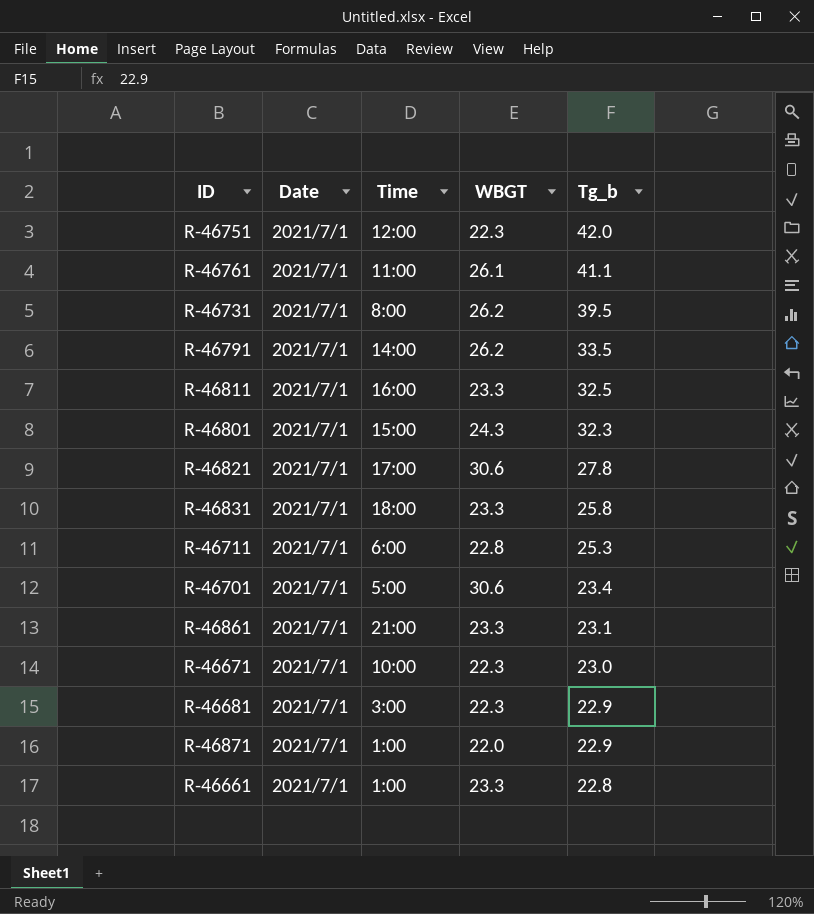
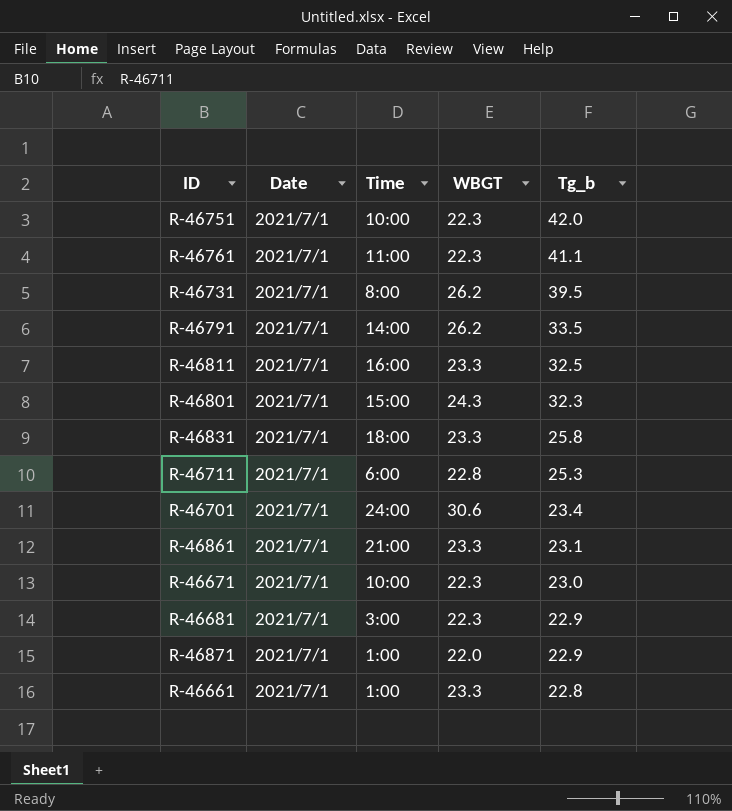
row R-46821: 2021/7/1 | 17:00 | 30.6 | 27.8 -> none
R-46751 | Time: 12:00 -> 10:00
R-46761 | WBGT: 26.1 -> 22.3
R-46701 | Time: 5:00 -> 24:00

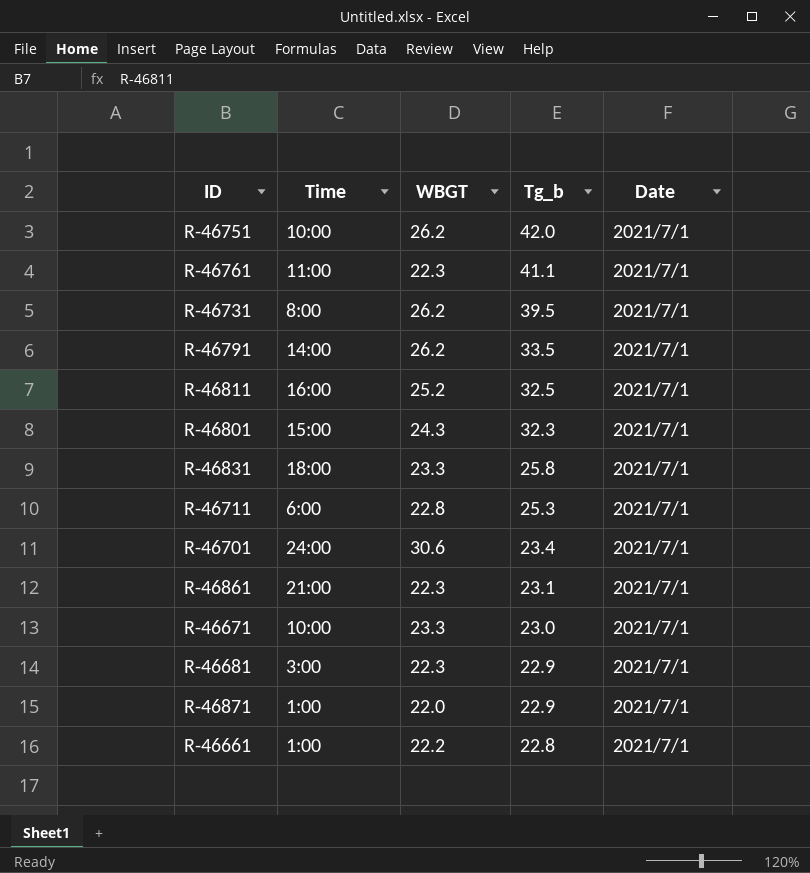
column Date | position: 2 -> 5
R-46751 | WBGT: 22.3 -> 26.2
R-46811 | WBGT: 23.3 -> 25.2
R-46861 | WBGT: 23.3 -> 22.3
R-46671 | WBGT: 22.3 -> 23.3
R-46661 | WBGT: 23.3 -> 22.2

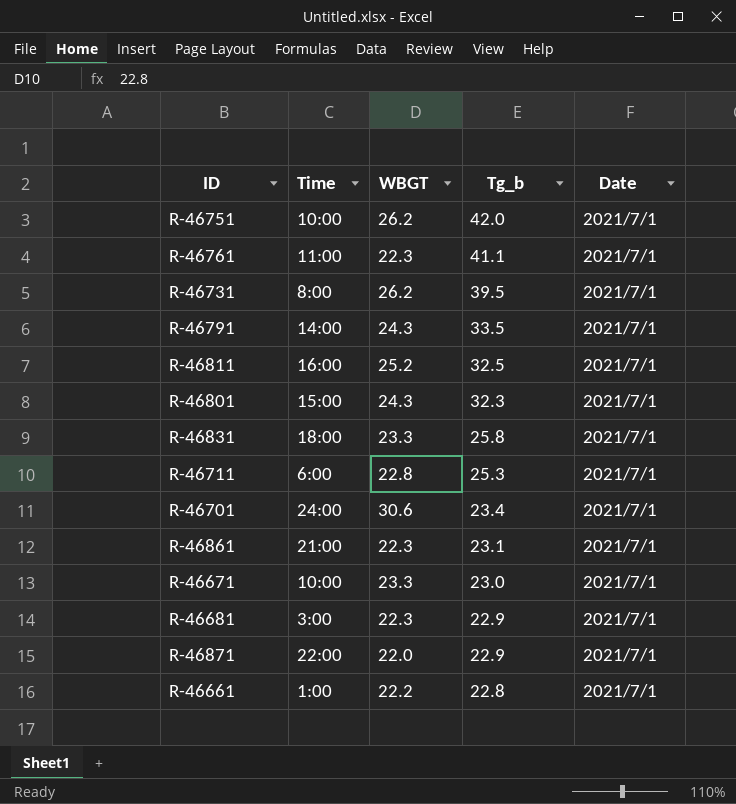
R-46791 | WBGT: 26.2 -> 24.3
R-46871 | Time: 1:00 -> 22:00

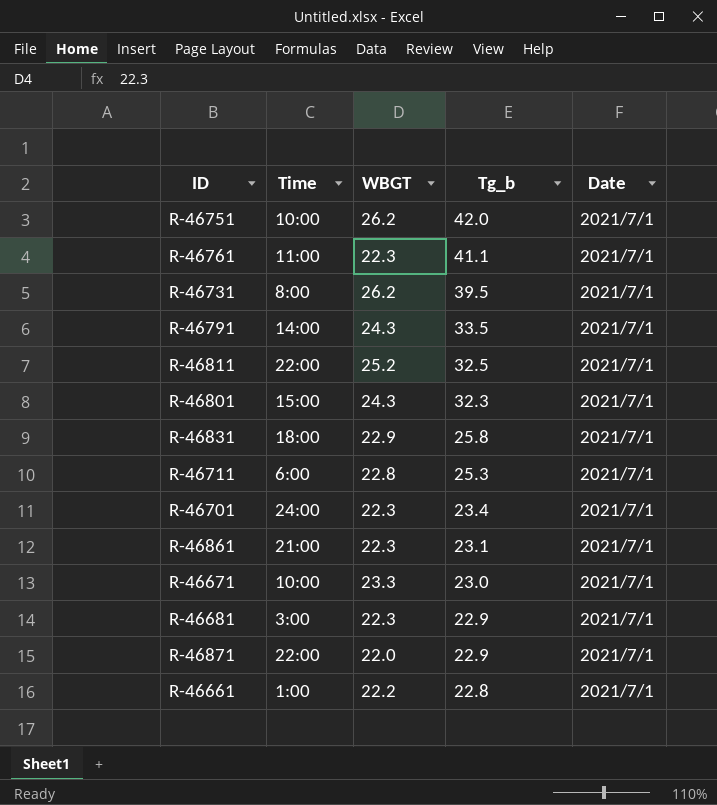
R-46811 | Time: 16:00 -> 22:00
R-46831 | WBGT: 23.3 -> 22.9
R-46701 | WBGT: 30.6 -> 22.3

